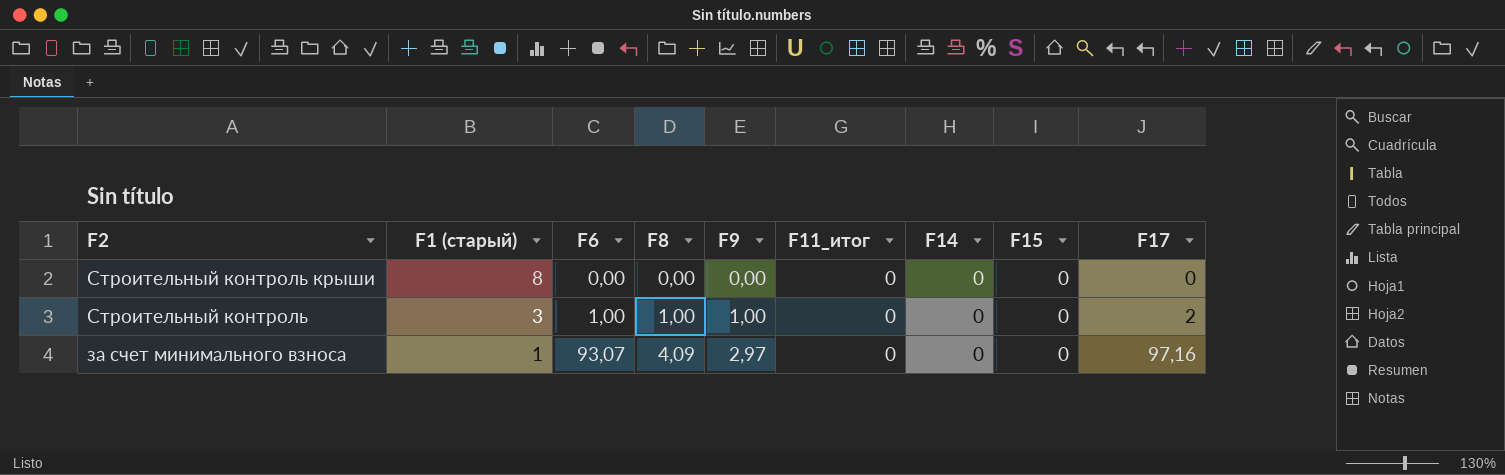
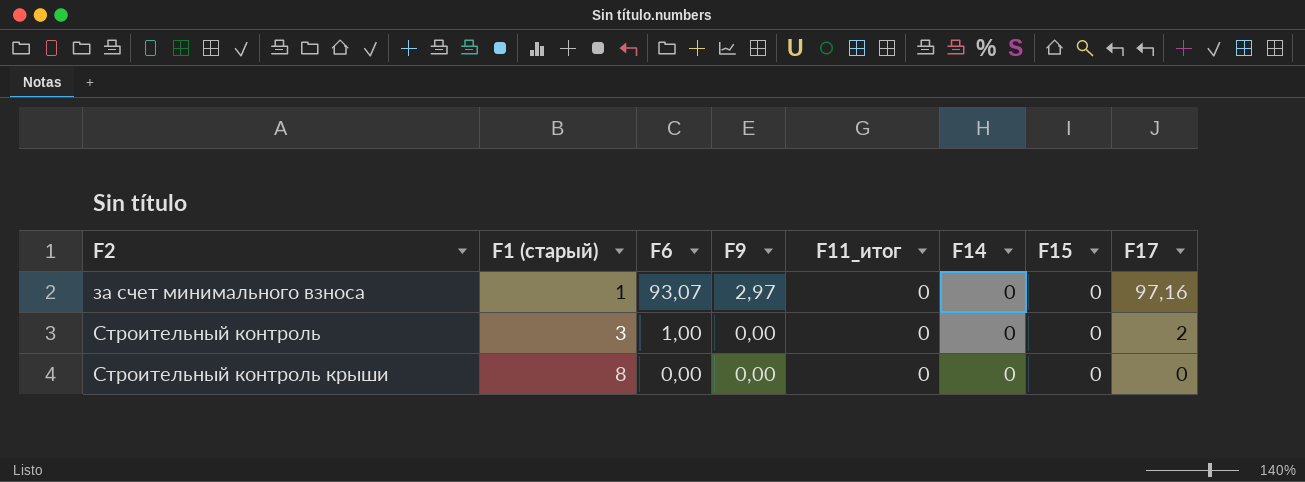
row order: F2 descending -> F2 ascending
column F8 | position: 4 -> none
Строительный контроль | F9: 1,00 -> 0,00

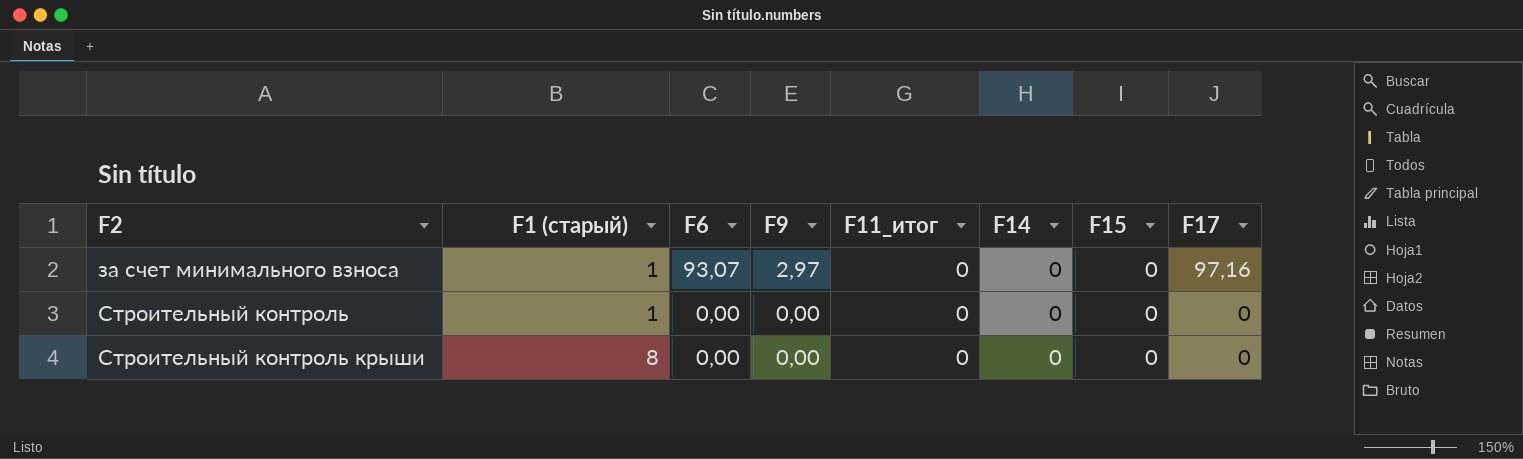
Строительный контроль | F1 (старый): 3 -> 1
Строительный контроль | F6: 1,00 -> 0,00
Строительный контроль | F17: 2 -> 0

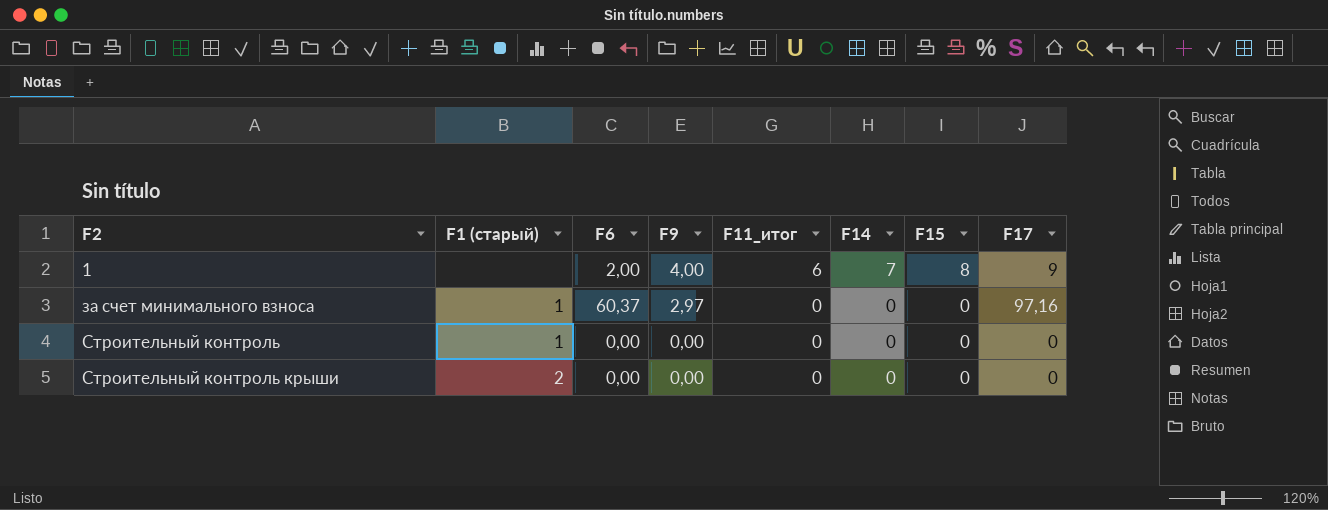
row 1: none -> none | 2,00 | 4,00 | 6 | 7 | 8 | 9
за счет минимального взноса | F6: 93,07 -> 60,37
Строительный контроль крыши | F1 (старый): 8 -> 2

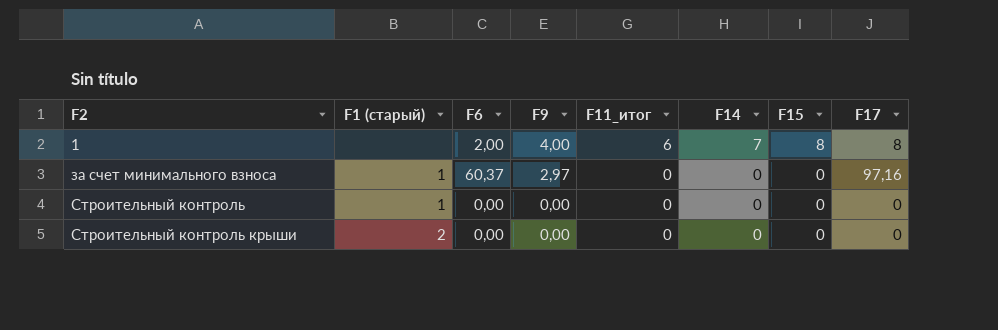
1 | F17: 9 -> 8

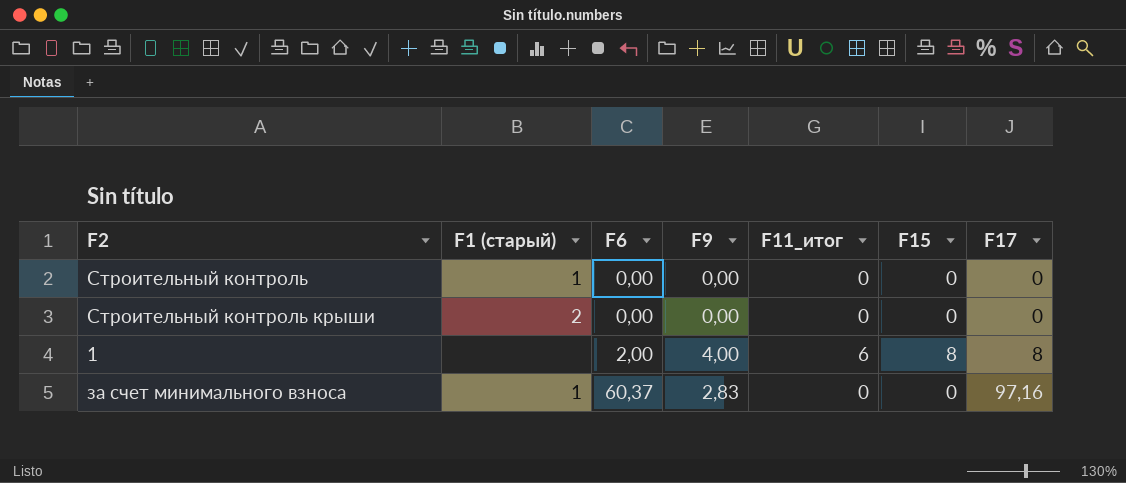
row order: F2 ascending -> F6 ascending
column F14 | position: 6 -> none
за счет минимального взноса | F9: 2,97 -> 2,83

